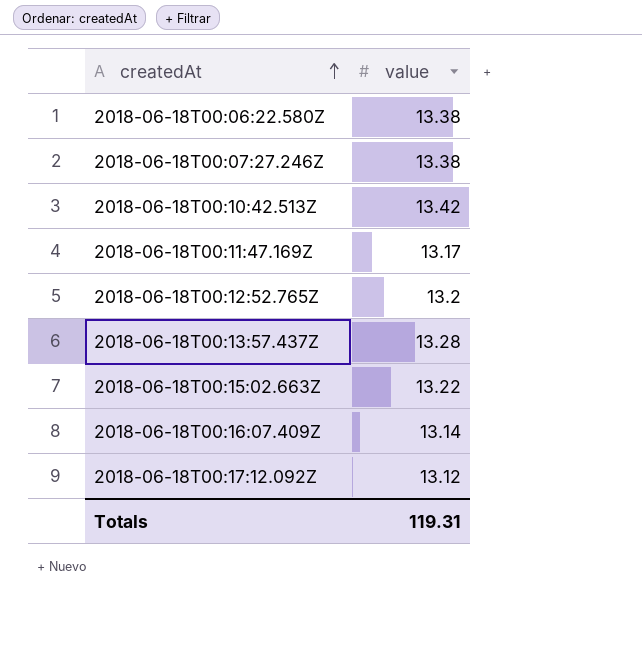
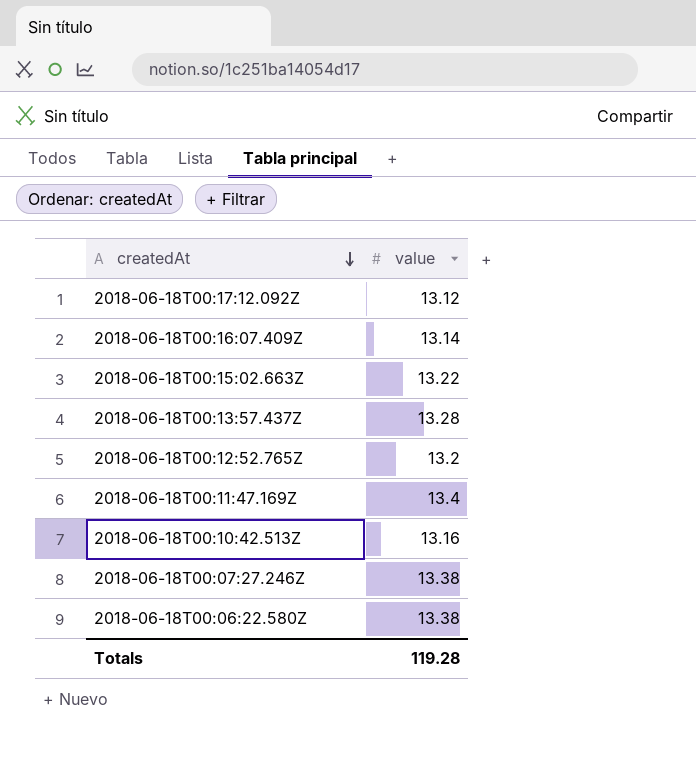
row order: createdAt ascending -> createdAt descending
2018-06-18T00:11:47.169Z | value: 13.17 -> 13.4
2018-06-18T00:10:42.513Z | value: 13.42 -> 13.16
Totals | value: 119.31 -> 119.28

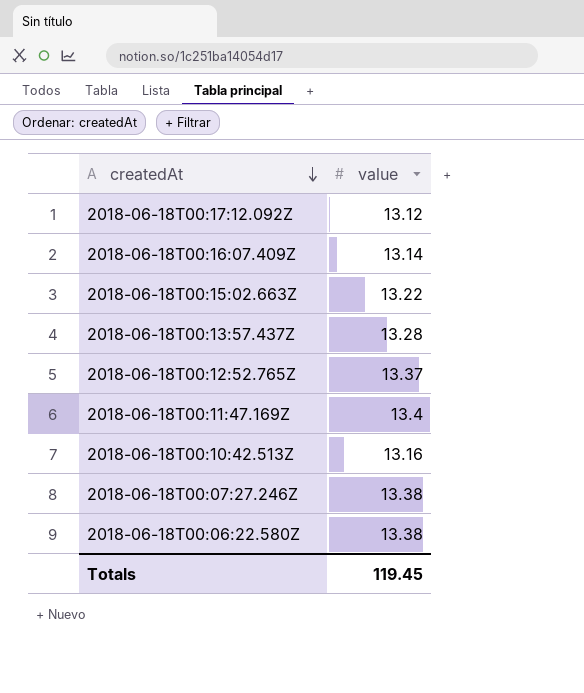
2018-06-18T00:12:52.765Z | value: 13.2 -> 13.37
Totals | value: 119.28 -> 119.45

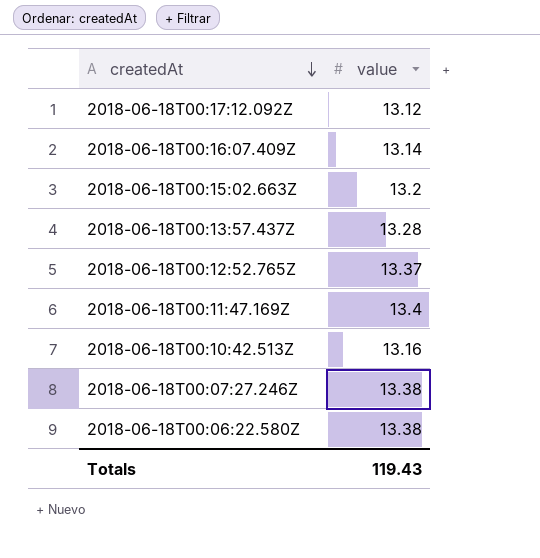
2018-06-18T00:15:02.663Z | value: 13.22 -> 13.2
Totals | value: 119.45 -> 119.43

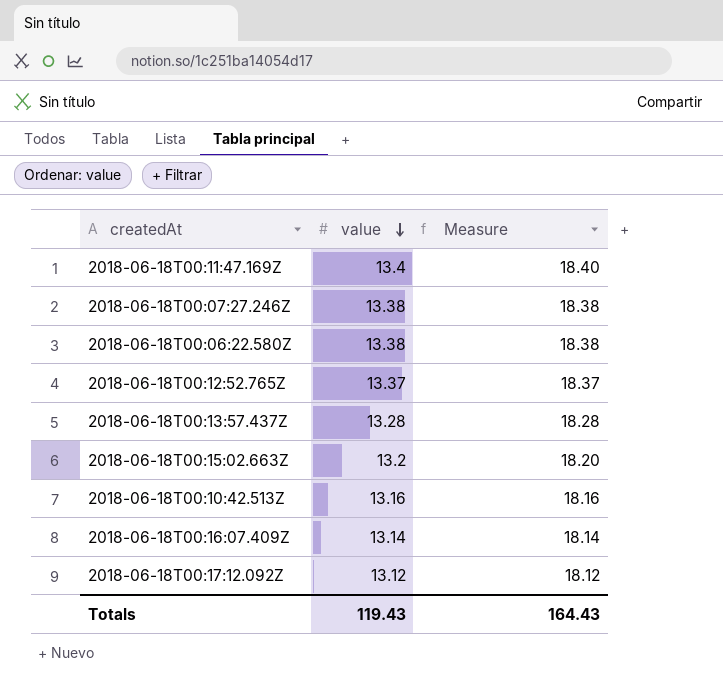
row order: createdAt descending -> value descending
column Measure | formula: none -> [value] + 5

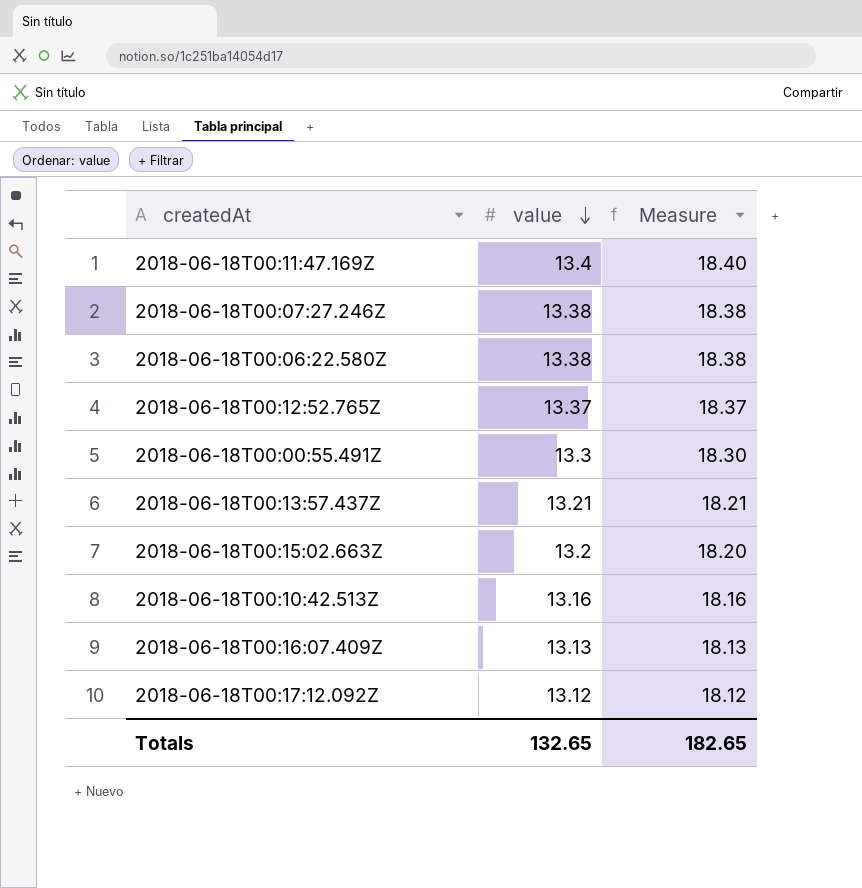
row 2018-06-18T00:00:55.491Z: none -> 13.3 | 18.30
2018-06-18T00:13:57.437Z | value: 13.28 -> 13.21
2018-06-18T00:13:57.437Z | Measure: 18.28 -> 18.21
2018-06-18T00:16:07.409Z | value: 13.14 -> 13.13
2018-06-18T00:16:07.409Z | Measure: 18.14 -> 18.13
Totals | value: 119.43 -> 132.65
Totals | Measure: 164.43 -> 182.65

